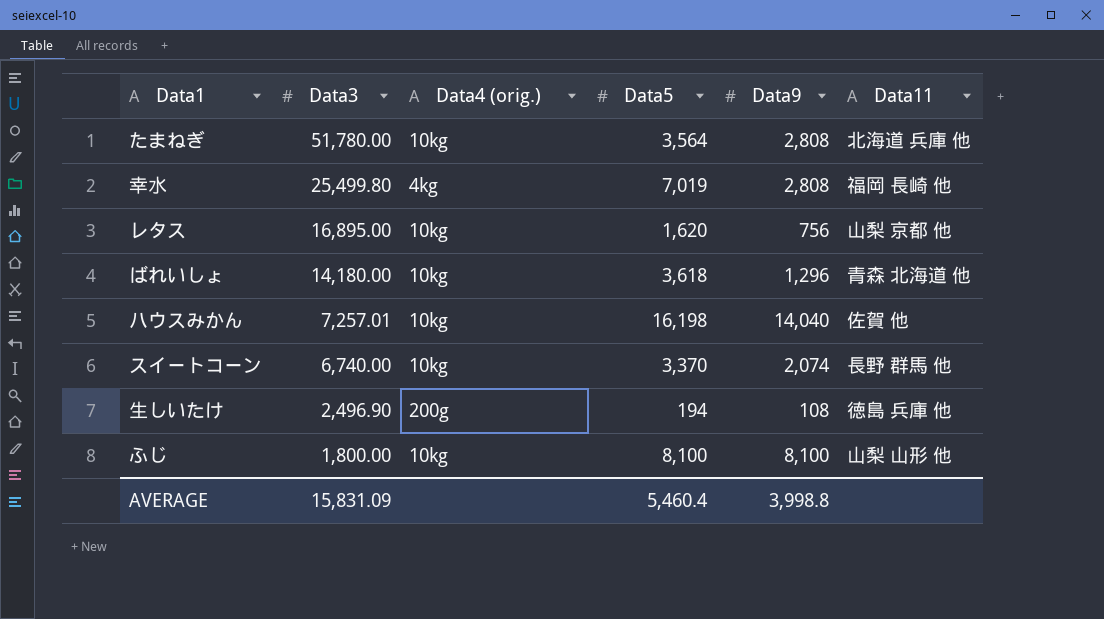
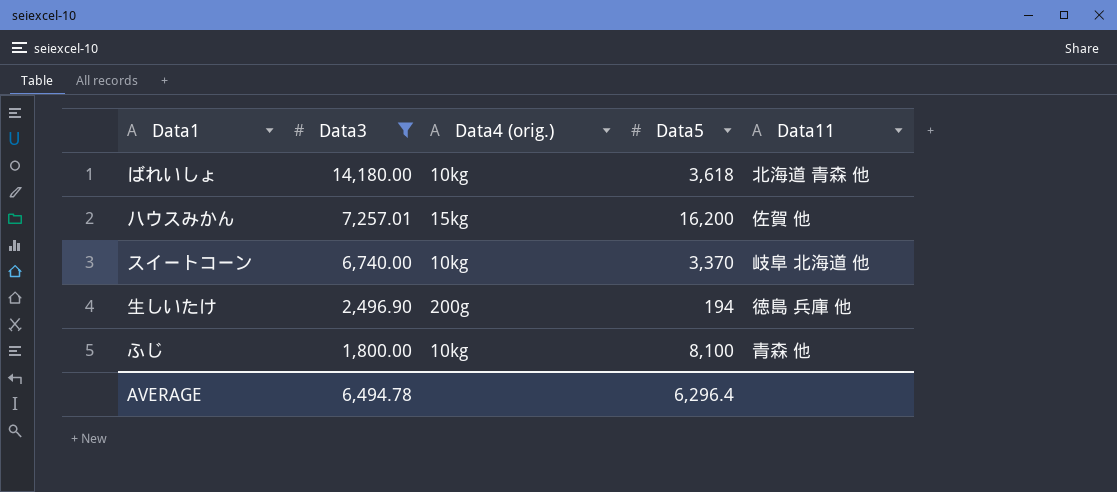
filter: none -> Data3 <= 14,180.00
column Data9 | position: 5 -> none
ばれいしょ | Data11: 青森 北海道 他 -> 北海道 青森 他
ハウスみかん | Data4 (orig.): 10kg -> 15kg
ハウスみかん | Data5: 16,198 -> 16,200
スイートコーン | Data11: 長野 群馬 他 -> 岐阜 北海道 他
ふじ | Data11: 山梨 山形 他 -> 青森 他
AVERAGE | Data3: 15,831.09 -> 6,494.78
AVERAGE | Data5: 5,460.4 -> 6,296.4

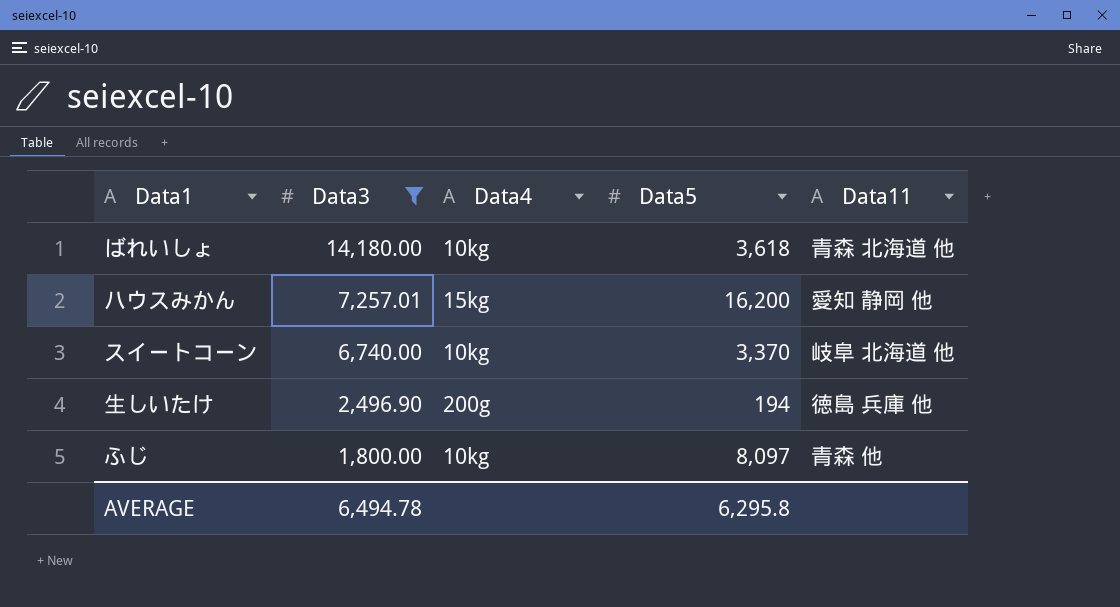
column name: Data4 (orig.) -> Data4
ばれいしょ | Data11: 北海道 青森 他 -> 青森 北海道 他
ハウスみかん | Data11: 佐賀 他 -> 愛知 静岡 他
ふじ | Data5: 8,100 -> 8,097
AVERAGE | Data5: 6,296.4 -> 6,295.8

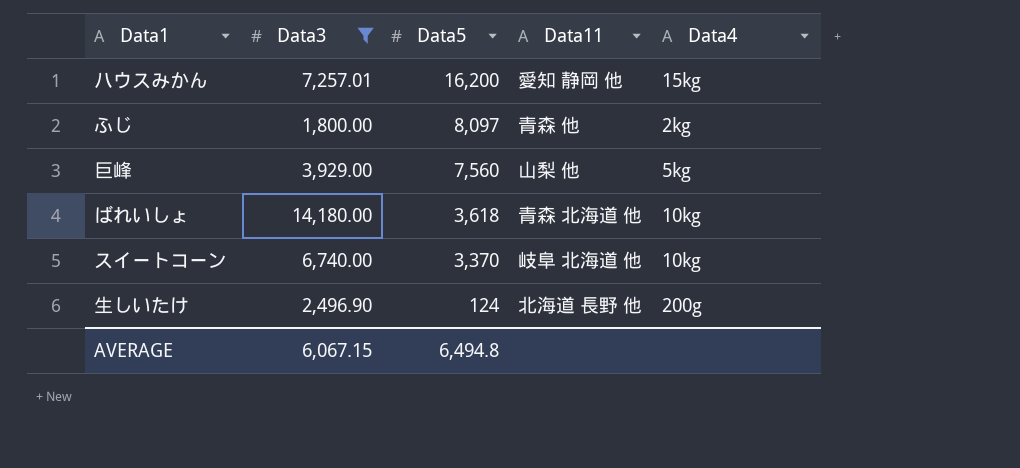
row order: Data3 descending -> Data5 descending
column Data4 | position: 3 -> 5
ふじ | Data4: 10kg -> 2kg
row 巨峰: none -> 3,929.00 | 7,560 | 山梨 他 | 5kg
生しいたけ | Data5: 194 -> 124
生しいたけ | Data11: 徳島 兵庫 他 -> 北海道 長野 他
AVERAGE | Data3: 6,494.78 -> 6,067.15
AVERAGE | Data5: 6,295.8 -> 6,494.8

